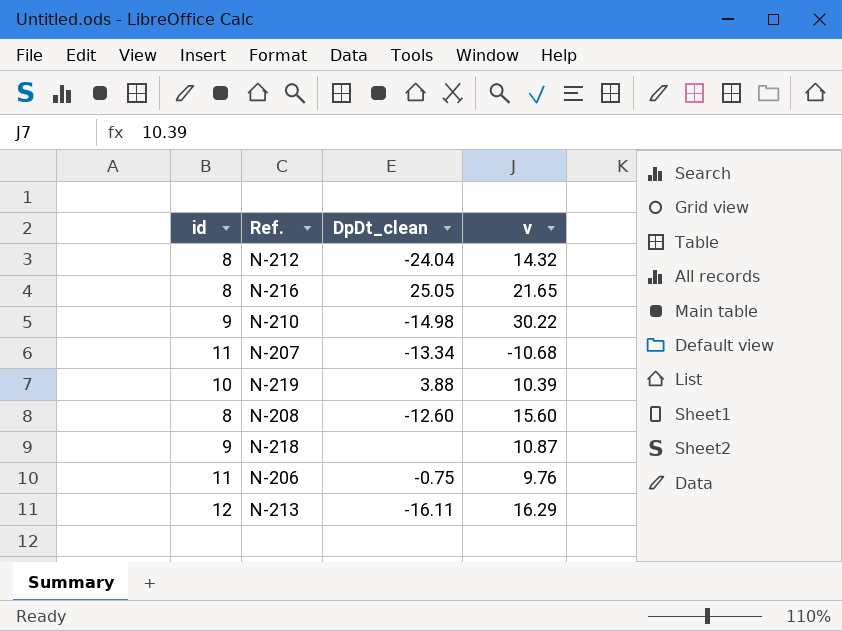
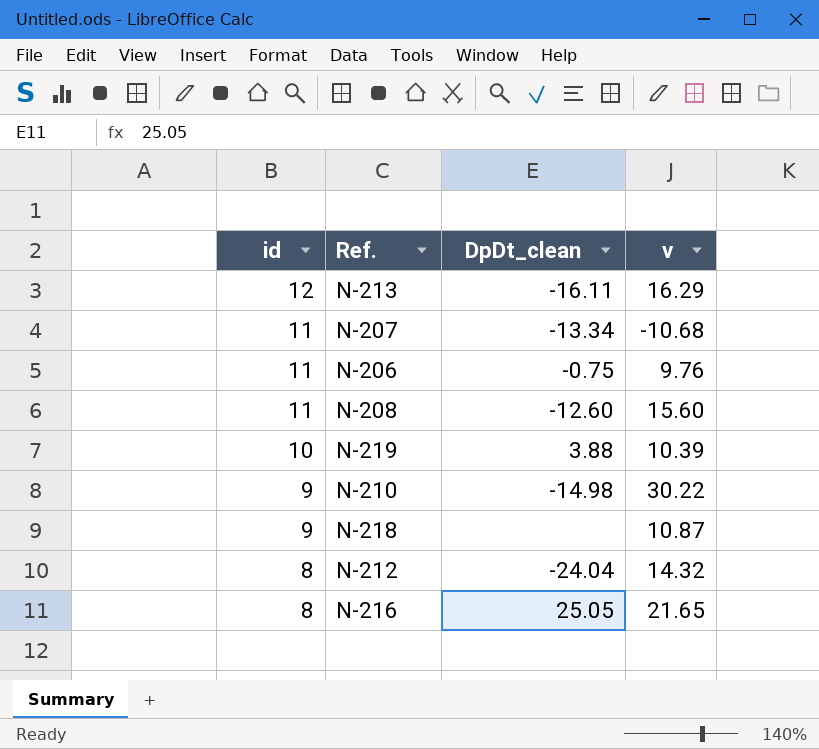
row order: none -> id descending
N-208 | id: 8 -> 11

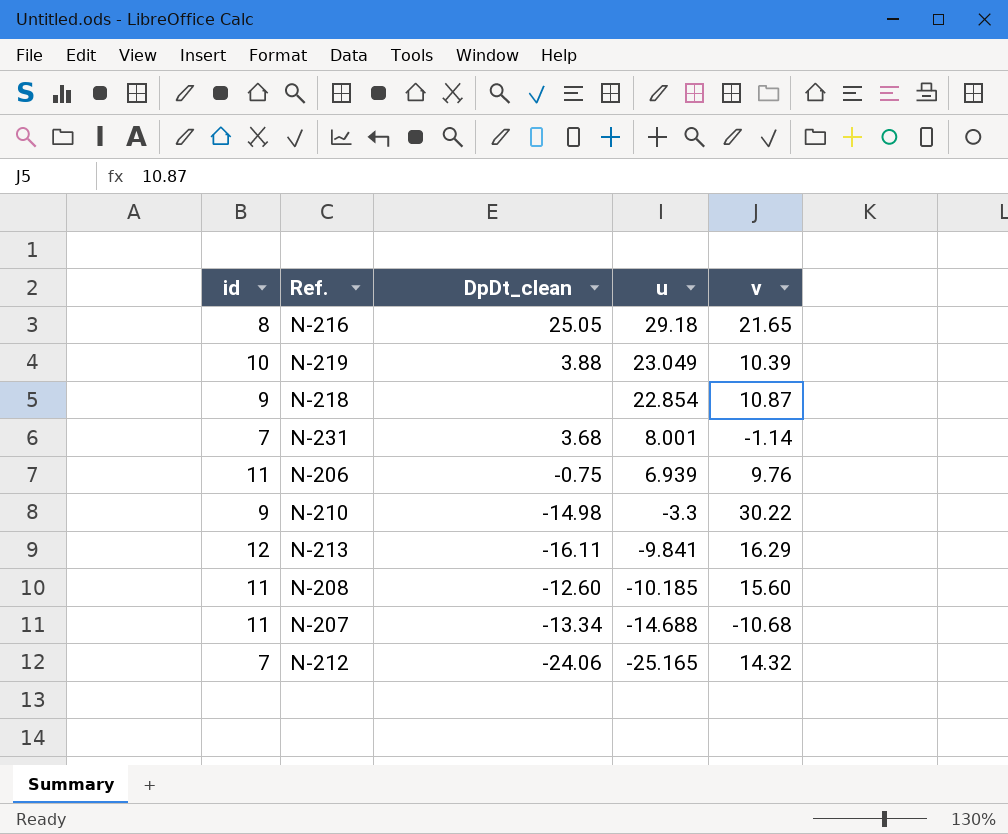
row order: id descending -> u descending
column u | position: none -> 4
row N-231: none -> 7 | 3.68 | 8.001 | -1.14
N-212 | id: 8 -> 7
N-212 | DpDt_clean: -24.04 -> -24.06

